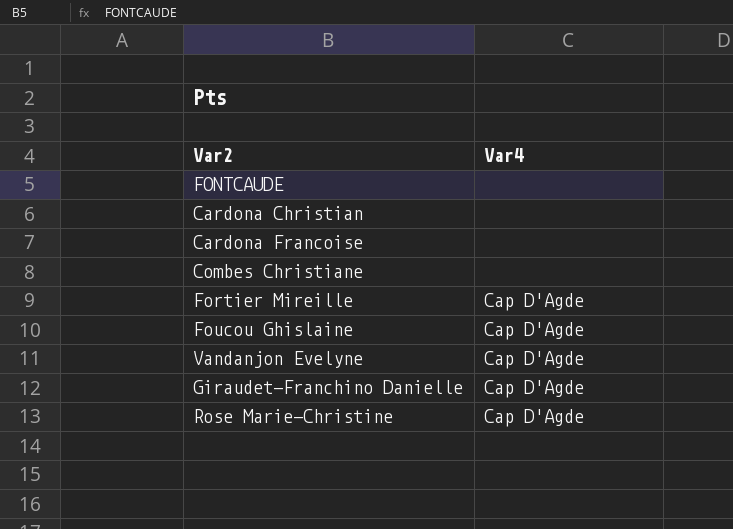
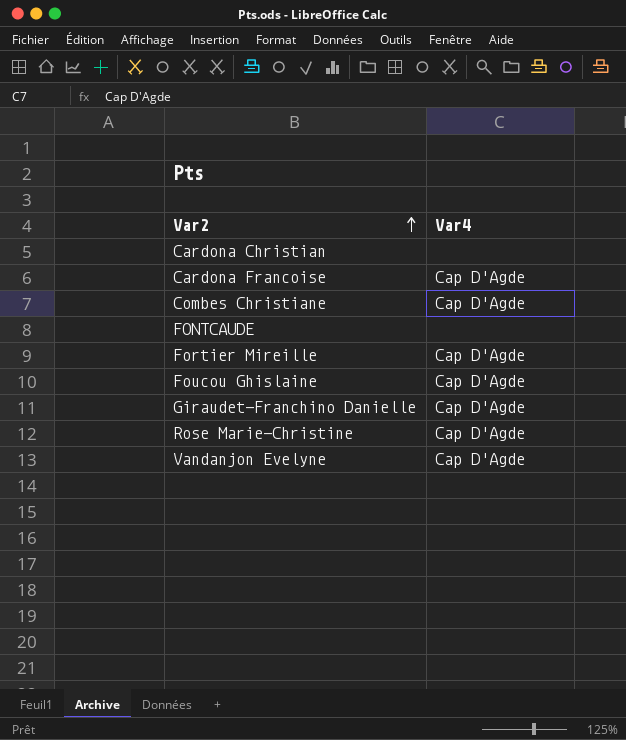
row order: none -> Var2 ascending
Cardona Francoise | Var4: none -> Cap D'Agde
Combes Christiane | Var4: none -> Cap D'Agde

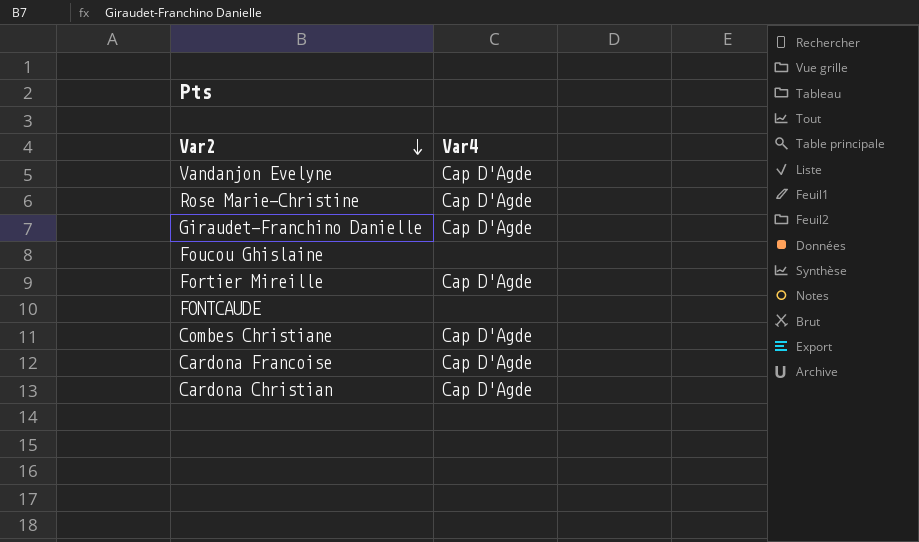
row order: Var2 ascending -> Var2 descending
Foucou Ghislaine | Var4: Cap D'Agde -> none
Cardona Christian | Var4: none -> Cap D'Agde

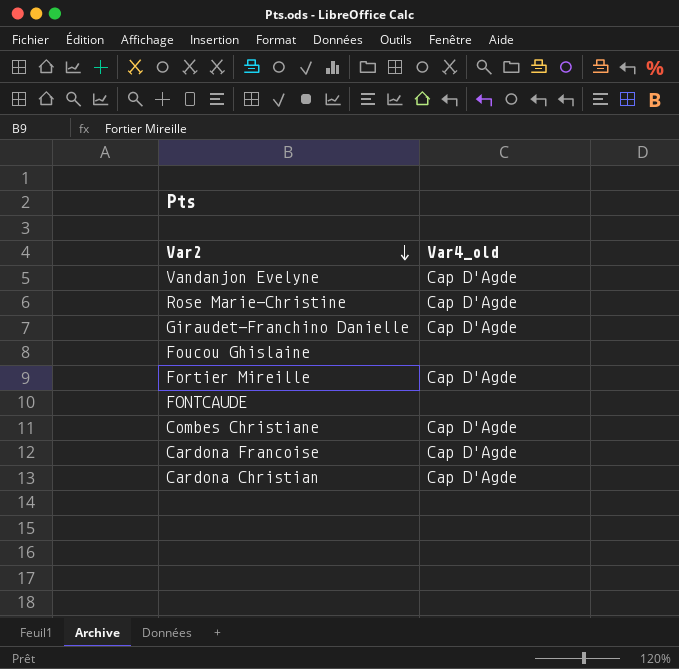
column name: Var4 -> Var4_old

